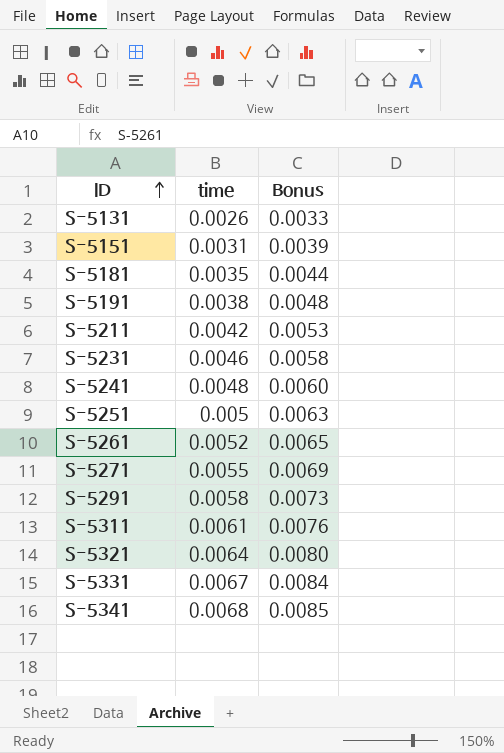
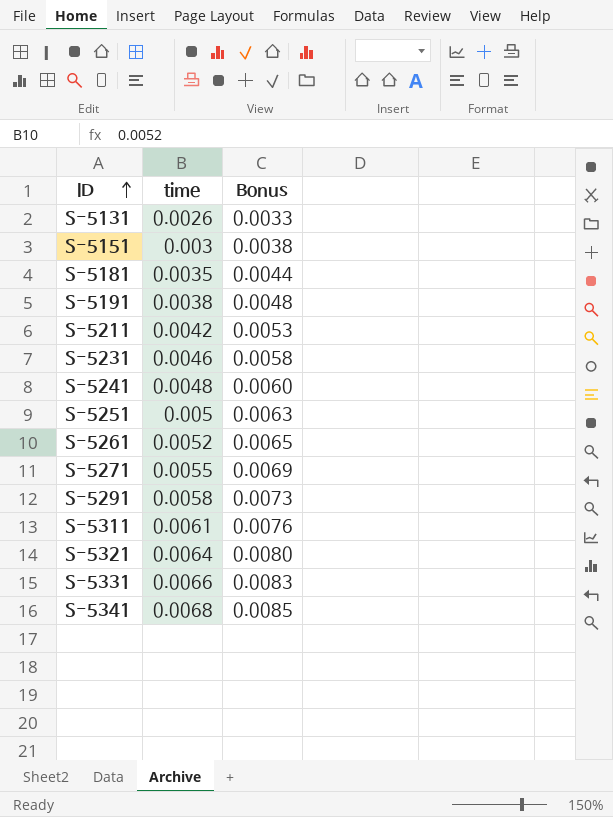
S-5151 | time: 0.0031 -> 0.003
S-5151 | Bonus: 0.0039 -> 0.0038
S-5331 | time: 0.0067 -> 0.0066
S-5331 | Bonus: 0.0084 -> 0.0083

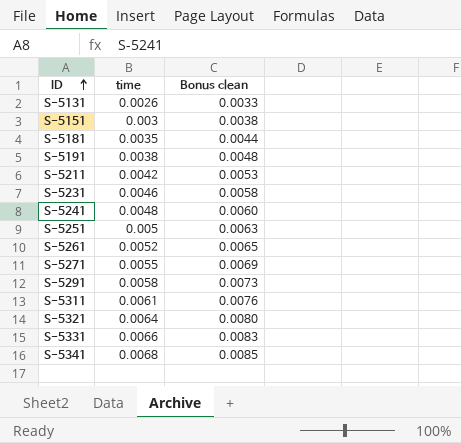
column name: Bonus -> Bonus clean

